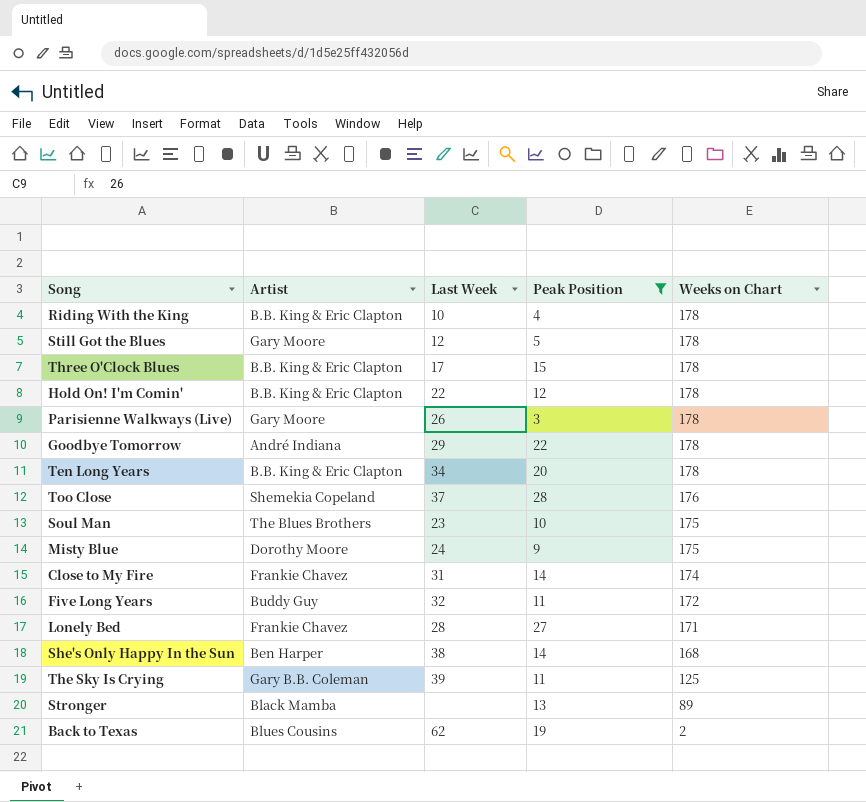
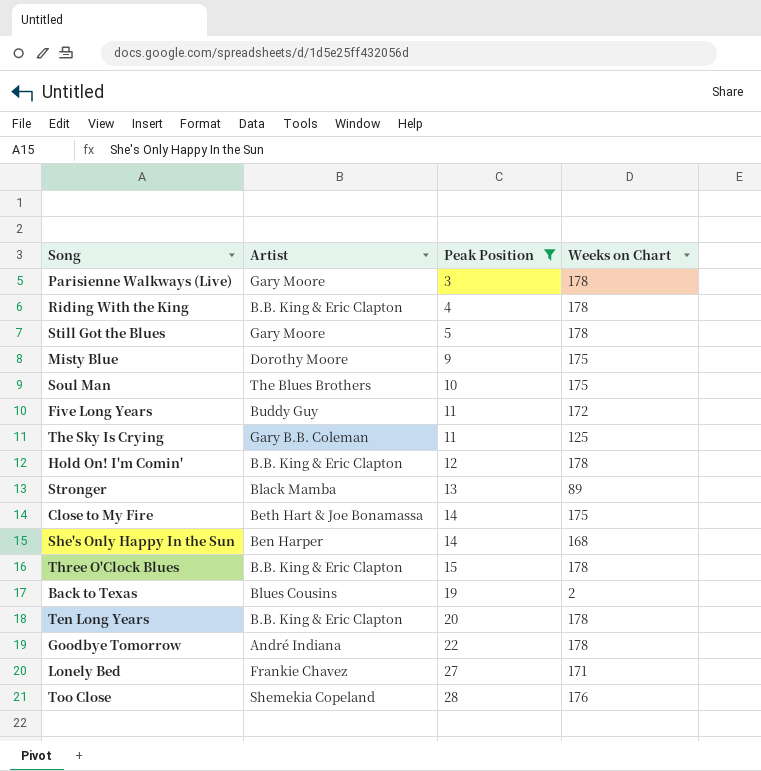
row order: Weeks on Chart descending -> Peak Position ascending
column Last Week | position: 3 -> none
Close to My Fire | Artist: Frankie Chavez -> Beth Hart & Joe Bonamassa
Close to My Fire | Weeks on Chart: 174 -> 175

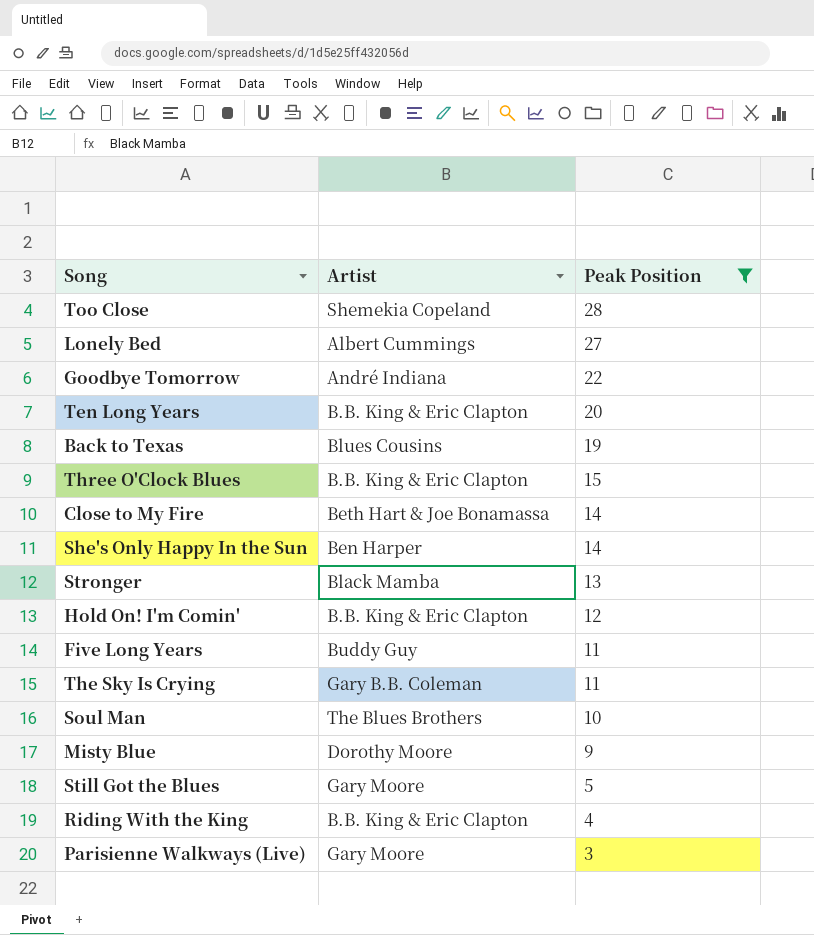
row order: Peak Position ascending -> Peak Position descending
column Weeks on Chart | position: 4 -> none
Lonely Bed | Artist: Frankie Chavez -> Albert Cummings

